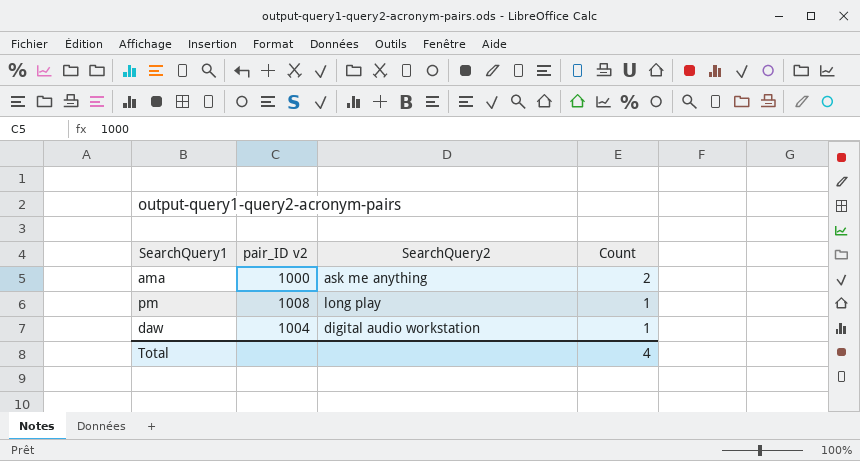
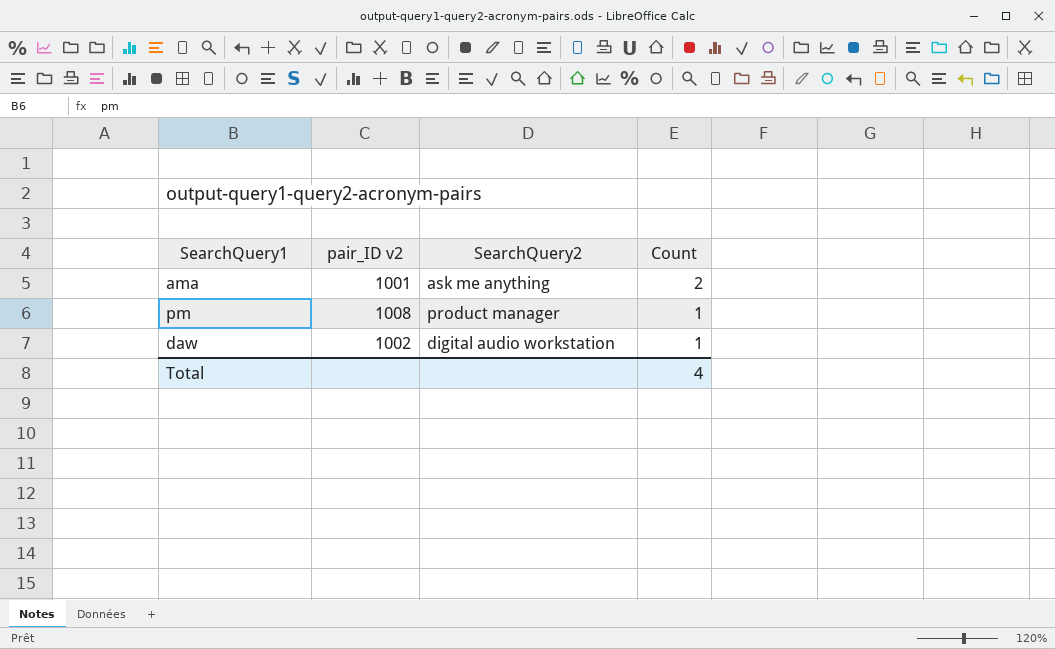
ama | pair_ID v2: 1000 -> 1001
pm | SearchQuery2: long play -> product manager
daw | pair_ID v2: 1004 -> 1002

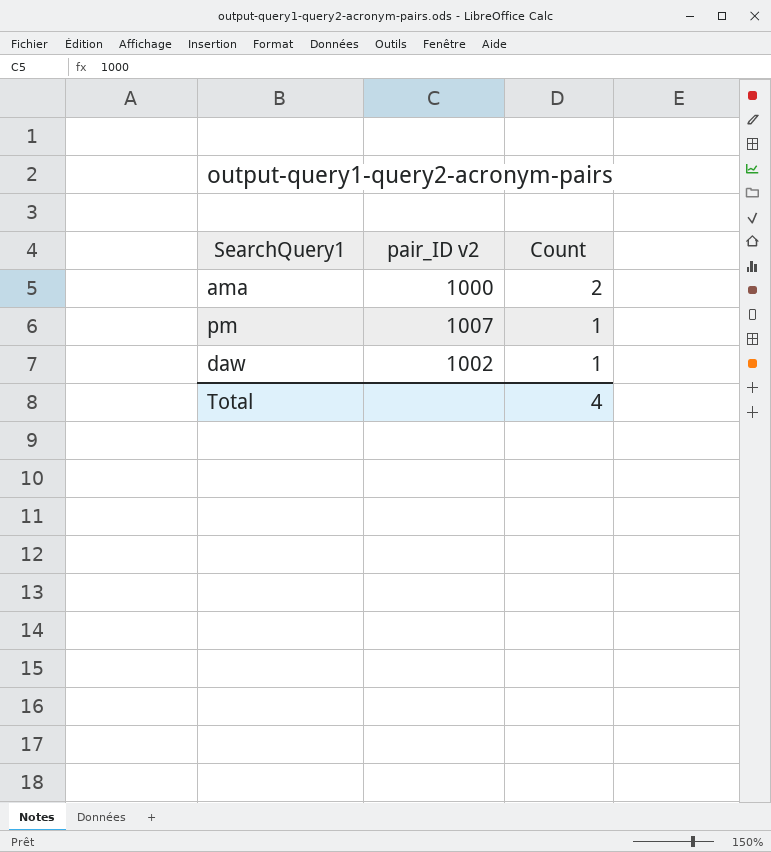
column SearchQuery2 | position: 3 -> none
ama | pair_ID v2: 1001 -> 1000
pm | pair_ID v2: 1008 -> 1007

